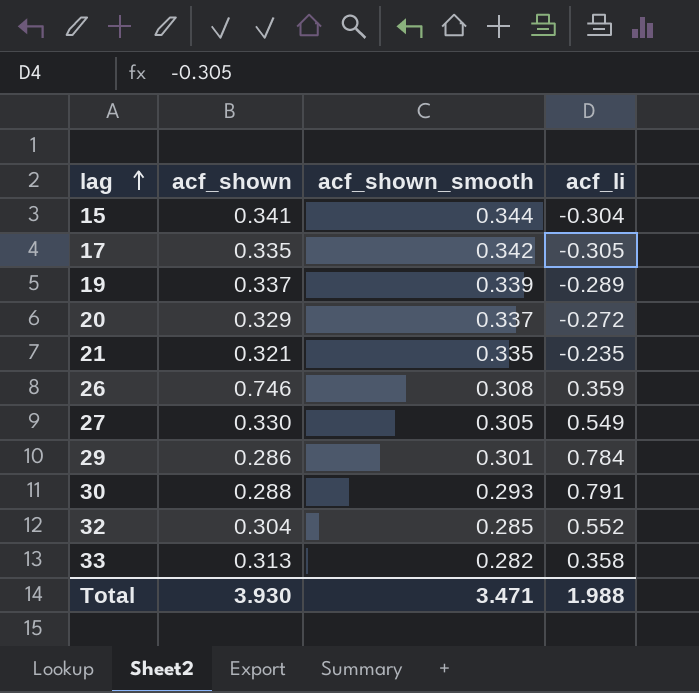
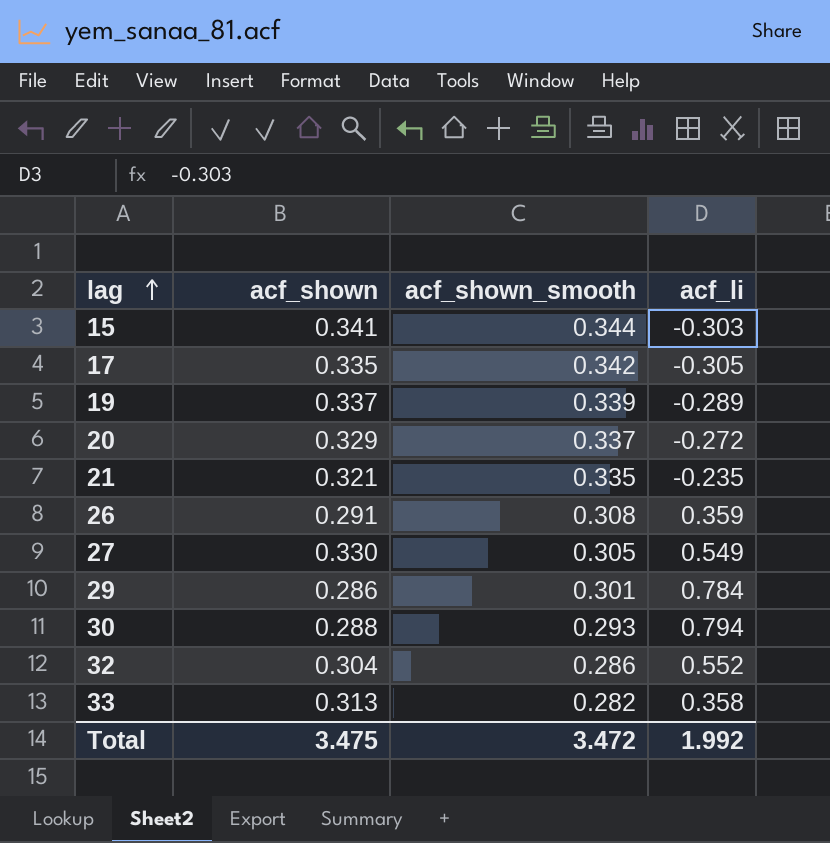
15 | acf_li: -0.304 -> -0.303
26 | acf_shown: 0.746 -> 0.291
30 | acf_li: 0.791 -> 0.794
32 | acf_shown_smooth: 0.285 -> 0.286
Total | acf_shown: 3.930 -> 3.475
Total | acf_shown_smooth: 3.471 -> 3.472
Total | acf_li: 1.988 -> 1.992

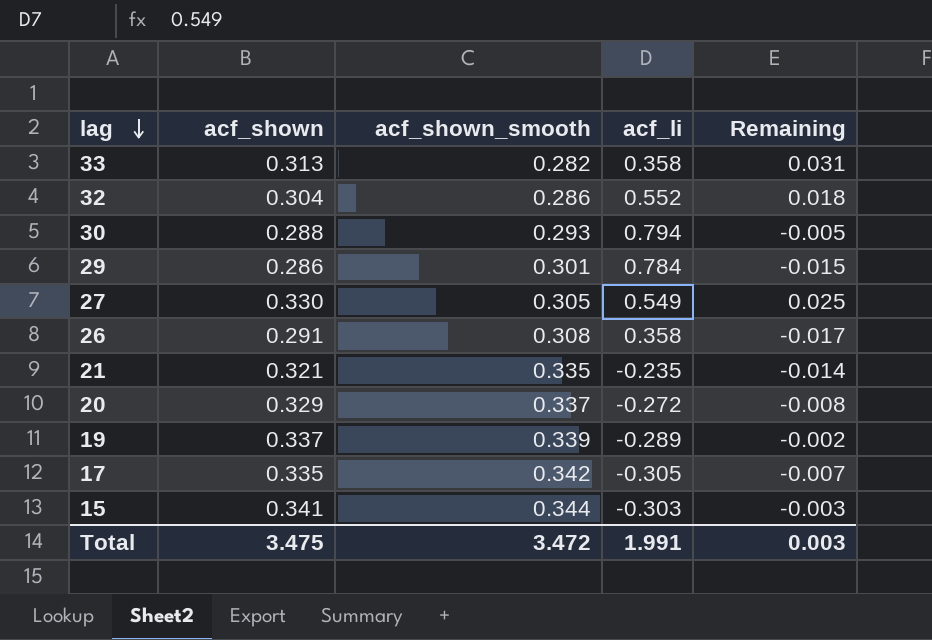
row order: lag ascending -> lag descending
column Remaining | formula: none -> [acf_shown] - [acf_shown_smooth]
26 | acf_li: 0.359 -> 0.358
Total | acf_li: 1.992 -> 1.991

